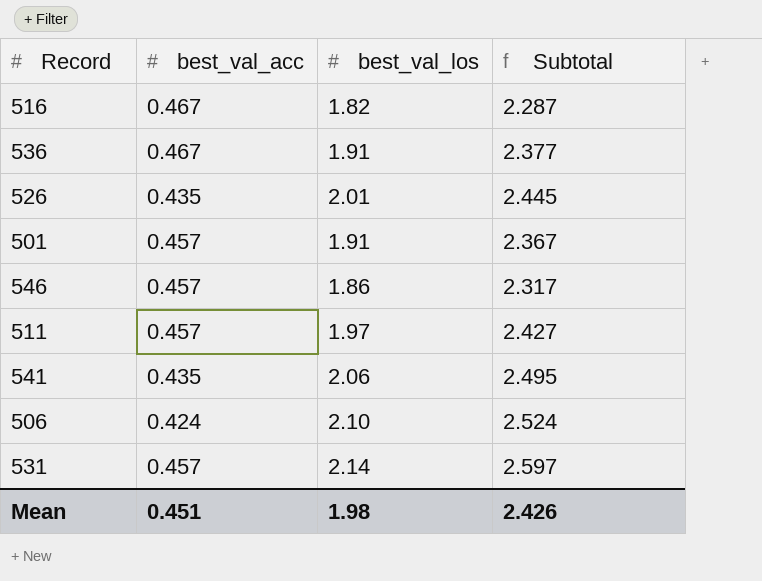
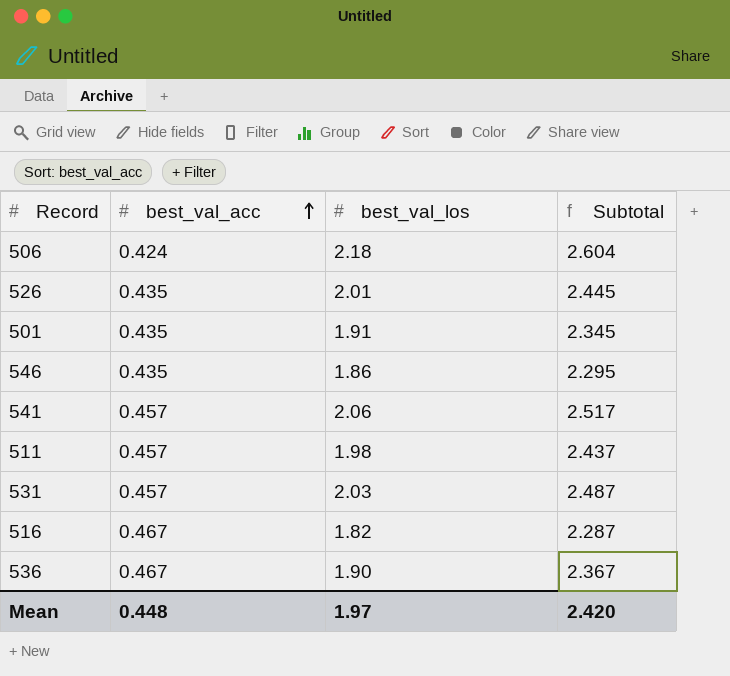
row order: none -> best_val_acc ascending
506 | best_val_los: 2.10 -> 2.18
506 | Subtotal: 2.524 -> 2.604
501 | best_val_acc: 0.457 -> 0.435
501 | Subtotal: 2.367 -> 2.345
546 | best_val_acc: 0.457 -> 0.435
546 | Subtotal: 2.317 -> 2.295
541 | best_val_acc: 0.435 -> 0.457
541 | Subtotal: 2.495 -> 2.517
511 | best_val_los: 1.97 -> 1.98
511 | Subtotal: 2.427 -> 2.437
531 | best_val_los: 2.14 -> 2.03
531 | Subtotal: 2.597 -> 2.487
536 | best_val_los: 1.91 -> 1.90
536 | Subtotal: 2.377 -> 2.367
Mean | best_val_acc: 0.451 -> 0.448
Mean | best_val_los: 1.98 -> 1.97
Mean | Subtotal: 2.426 -> 2.420

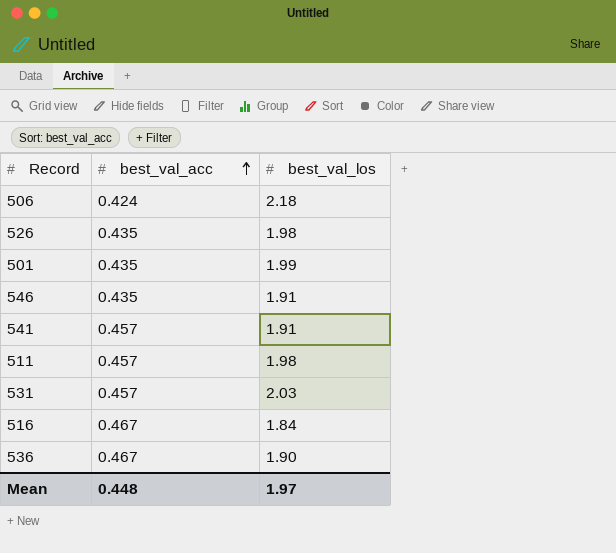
column Subtotal | formula: [best_val_acc] + [best_val_los] -> none
526 | best_val_los: 2.01 -> 1.98
501 | best_val_los: 1.91 -> 1.99
546 | best_val_los: 1.86 -> 1.91
541 | best_val_los: 2.06 -> 1.91
516 | best_val_los: 1.82 -> 1.84

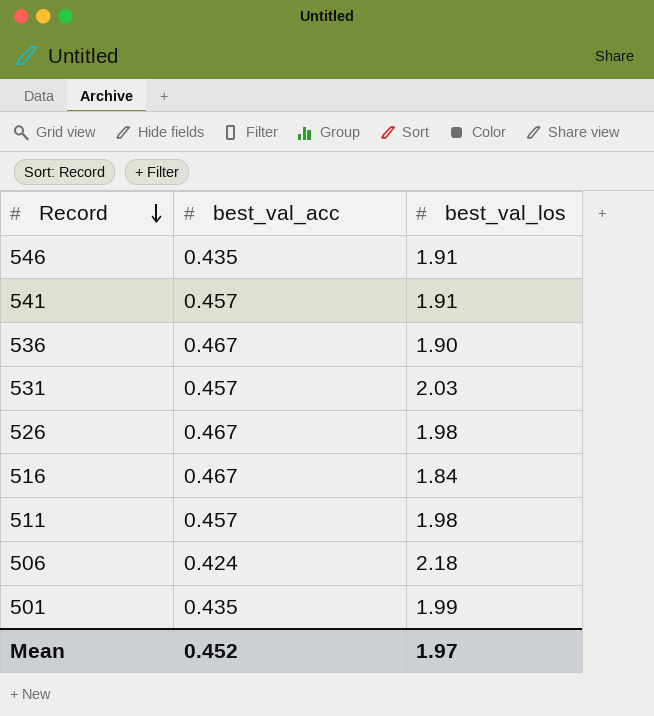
row order: best_val_acc ascending -> Record descending
526 | best_val_acc: 0.435 -> 0.467
Mean | best_val_acc: 0.448 -> 0.452

